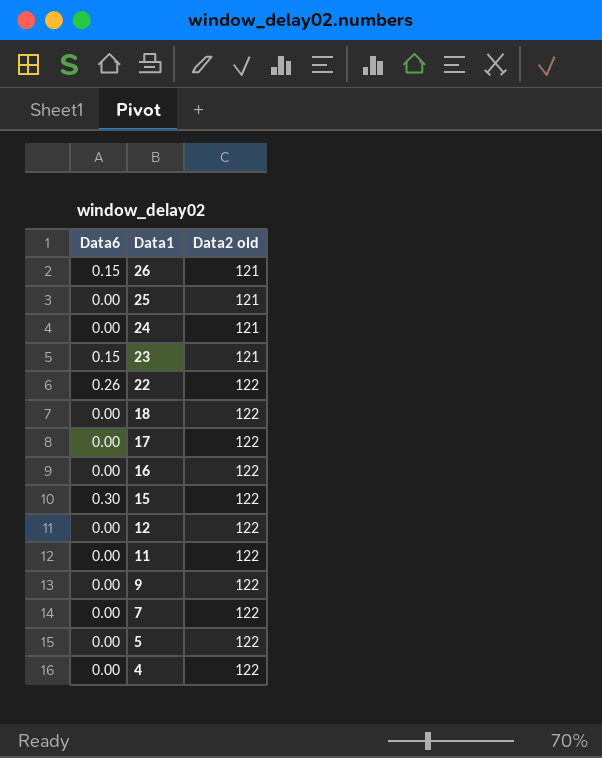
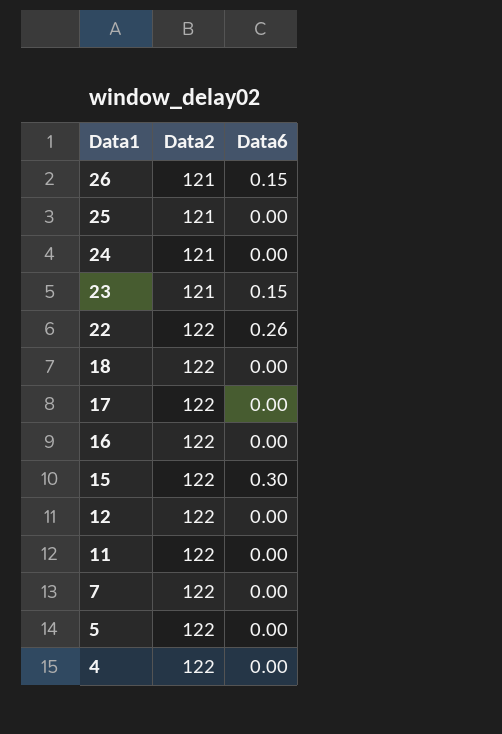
column name: Data2 old -> Data2
column Data6 | position: 1 -> 3
row 9: 0.00 | 122 -> none

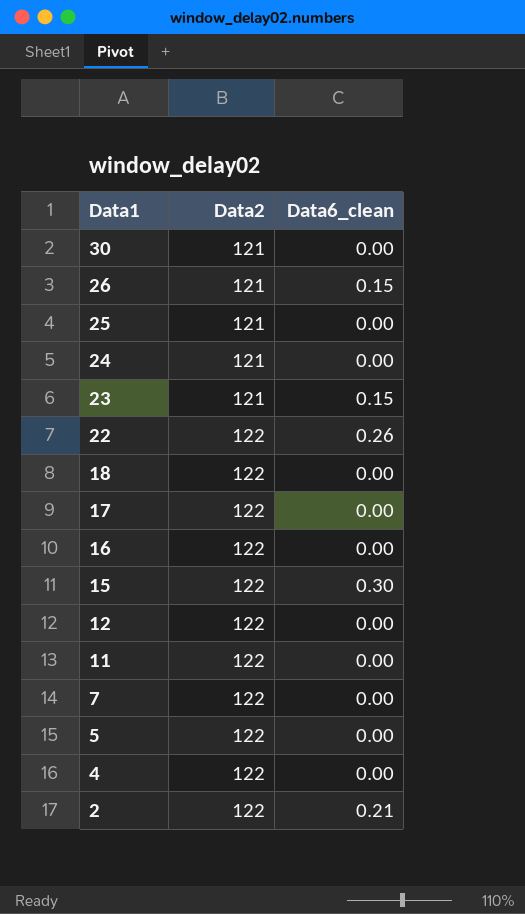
column name: Data6 -> Data6_clean
row 30: none -> 121 | 0.00
row 2: none -> 122 | 0.21

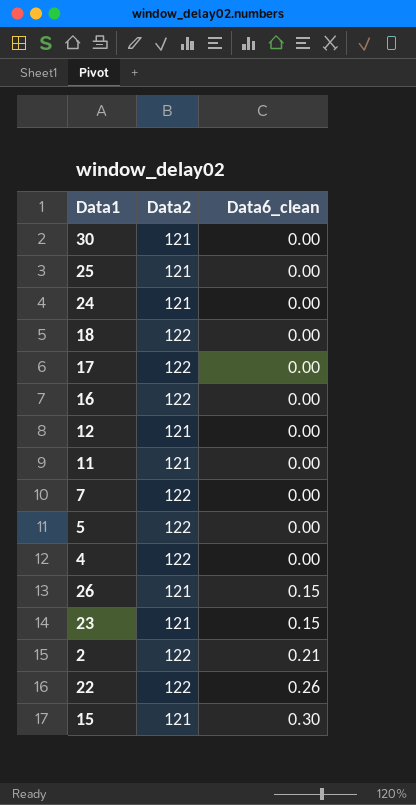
row order: Data1 descending -> Data6_clean ascending
12 | Data2: 122 -> 121
11 | Data2: 122 -> 121
15 | Data2: 122 -> 121

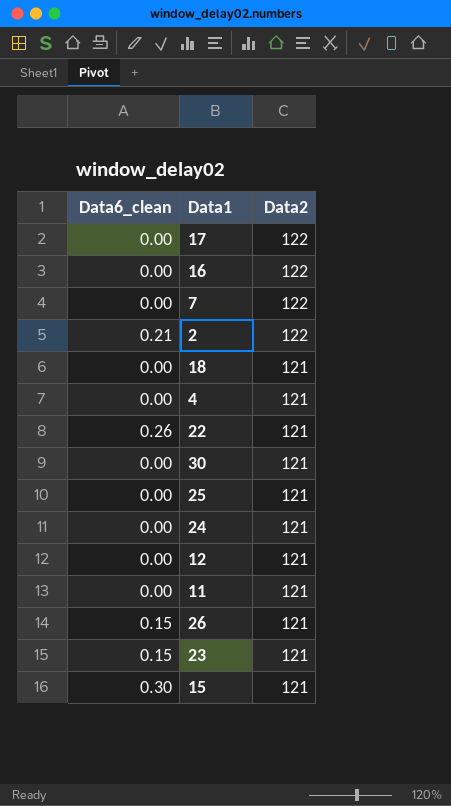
row order: Data6_clean ascending -> Data2 descending
column Data6_clean | position: 3 -> 1
row 5: 122 | 0.00 -> none
18 | Data2: 122 -> 121
4 | Data2: 122 -> 121
22 | Data2: 122 -> 121

